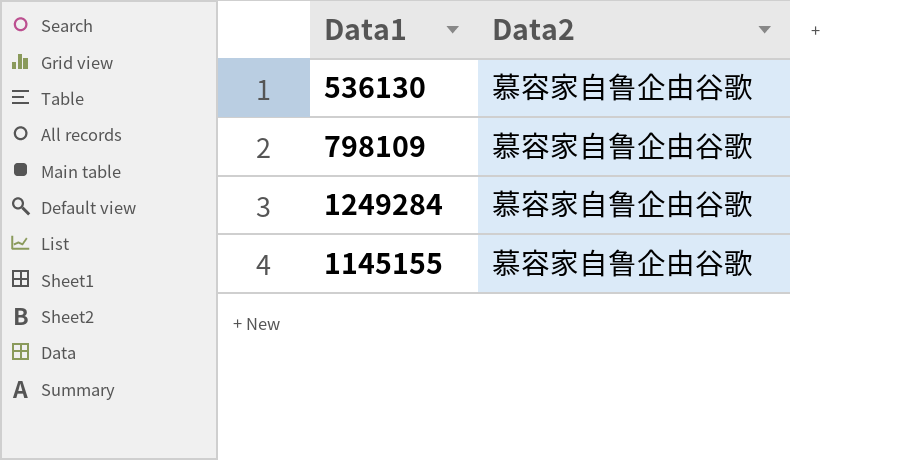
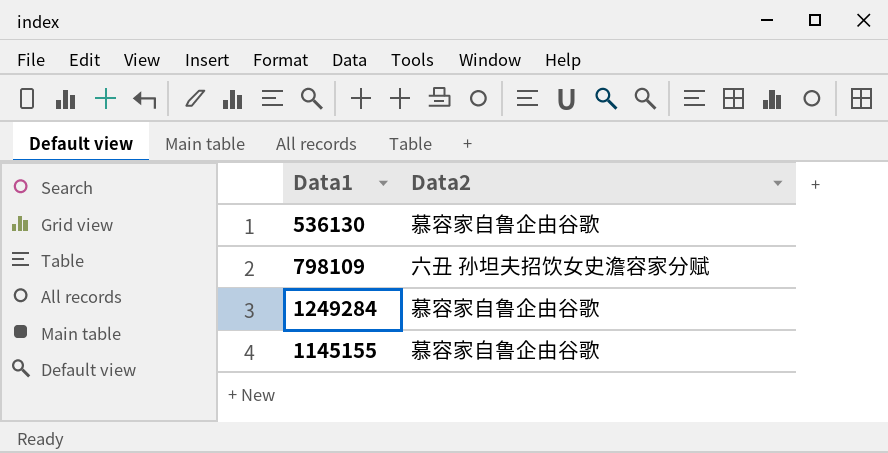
798109 | Data2: 慕容家自鲁企由谷歌 -> 六丑 孙坦夫招饮女史澹容家分赋

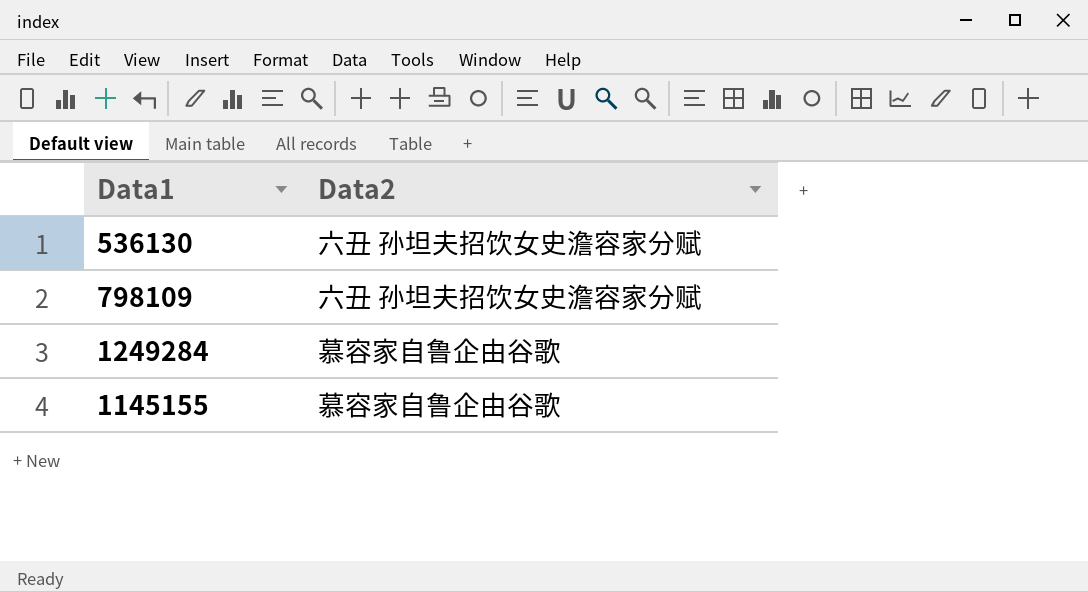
536130 | Data2: 慕容家自鲁企由谷歌 -> 六丑 孙坦夫招饮女史澹容家分赋

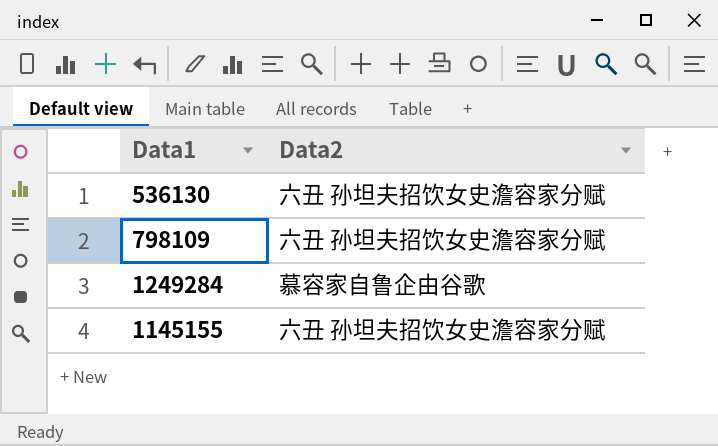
1145155 | Data2: 慕容家自鲁企由谷歌 -> 六丑 孙坦夫招饮女史澹容家分赋

